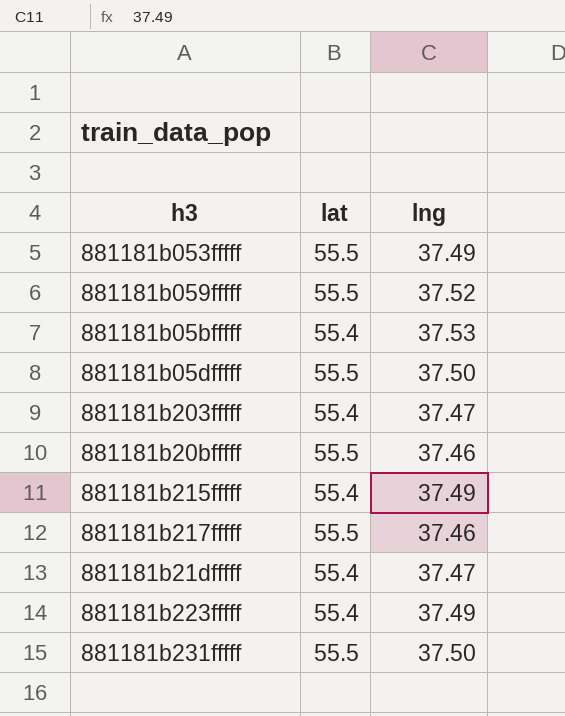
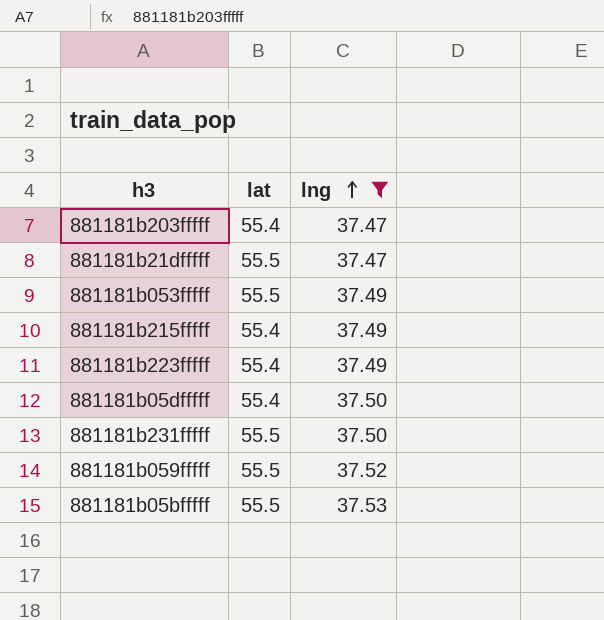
filter: none -> lng != 37.46
row order: none -> lng ascending
881181b21dfffff | lat: 55.4 -> 55.5
881181b05dfffff | lat: 55.5 -> 55.4
881181b05bfffff | lat: 55.4 -> 55.5

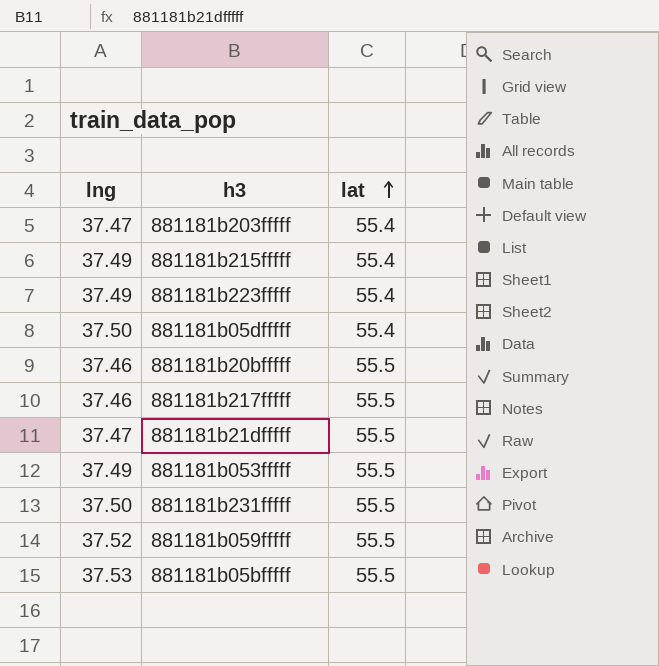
filter: lng != 37.46 -> none
row order: lng ascending -> lat ascending
column lng | position: 3 -> 1

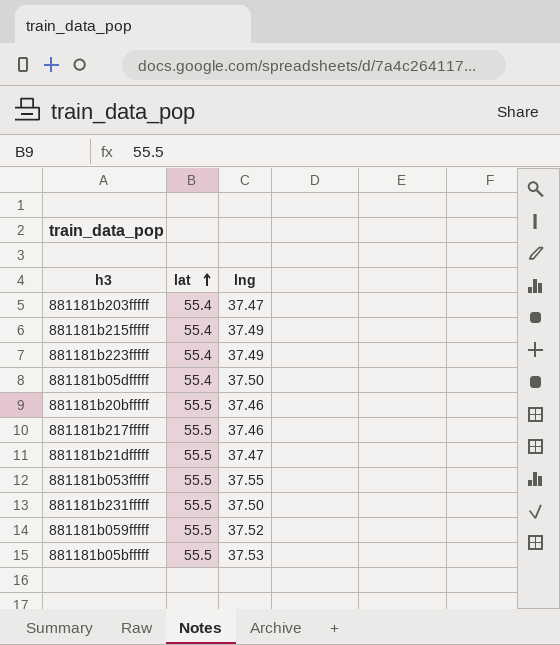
column lng | position: 1 -> 3
881181b053fffff | lng: 37.49 -> 37.55

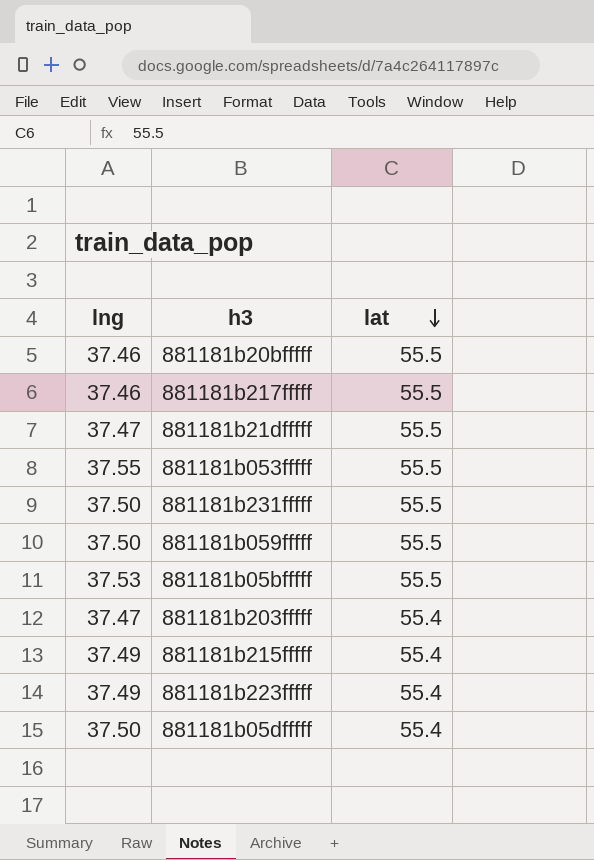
row order: lat ascending -> lat descending
column lng | position: 3 -> 1
881181b059fffff | lng: 37.52 -> 37.50

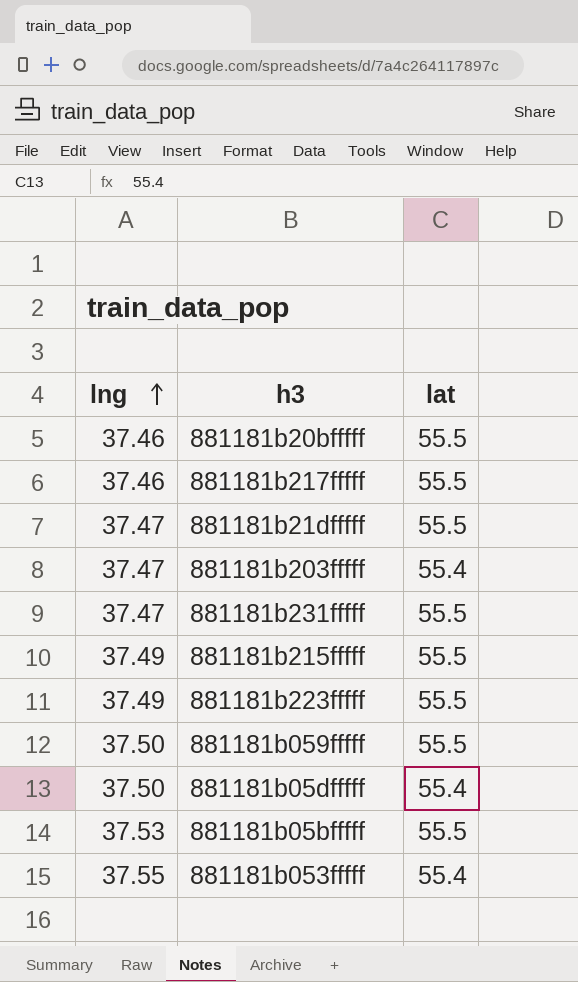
row order: lat descending -> lng ascending
881181b231fffff | lng: 37.50 -> 37.47
881181b215fffff | lat: 55.4 -> 55.5
881181b223fffff | lat: 55.4 -> 55.5
881181b053fffff | lat: 55.5 -> 55.4

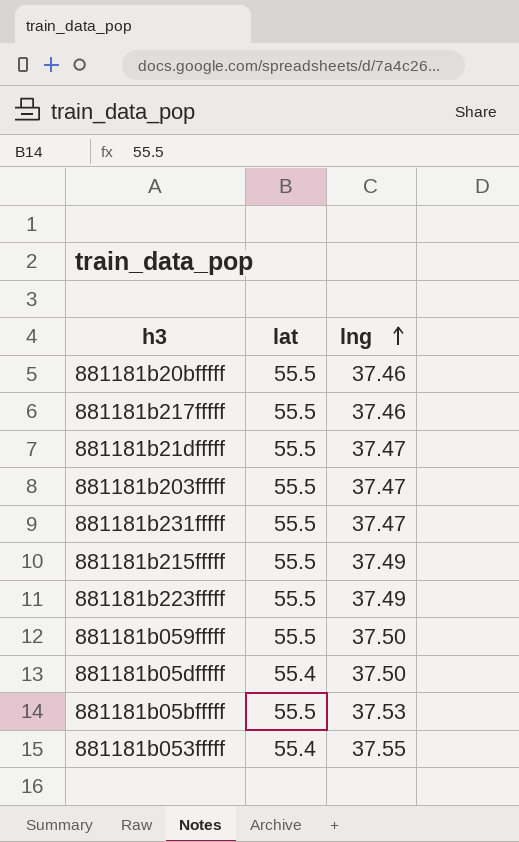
column lng | position: 1 -> 3
881181b203fffff | lat: 55.4 -> 55.5

